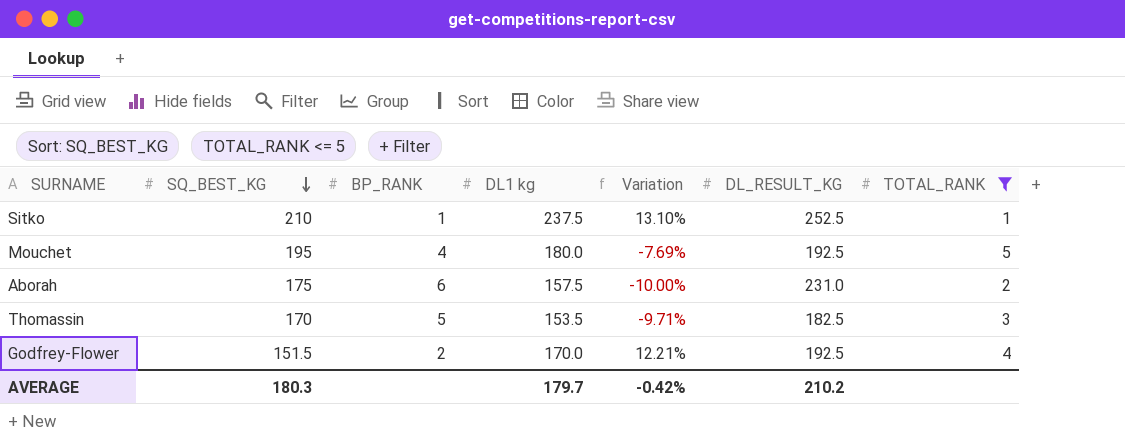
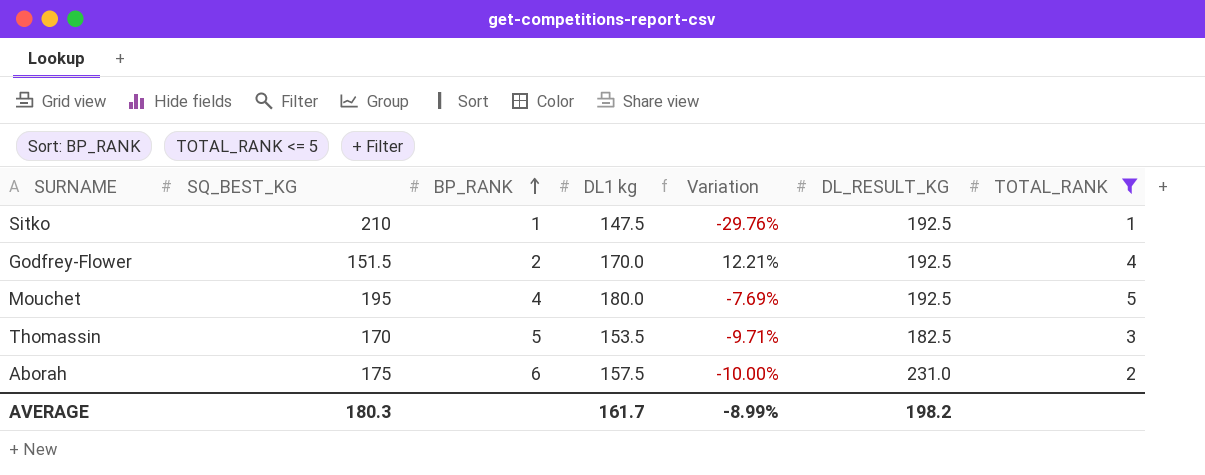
row order: SQ_BEST_KG descending -> BP_RANK ascending
Sitko | DL1 kg: 237.5 -> 147.5
Sitko | Variation: 13.10% -> -29.76%
Sitko | DL_RESULT_KG: 252.5 -> 192.5
AVERAGE | DL1 kg: 179.7 -> 161.7
AVERAGE | Variation: -0.42% -> -8.99%
AVERAGE | DL_RESULT_KG: 210.2 -> 198.2

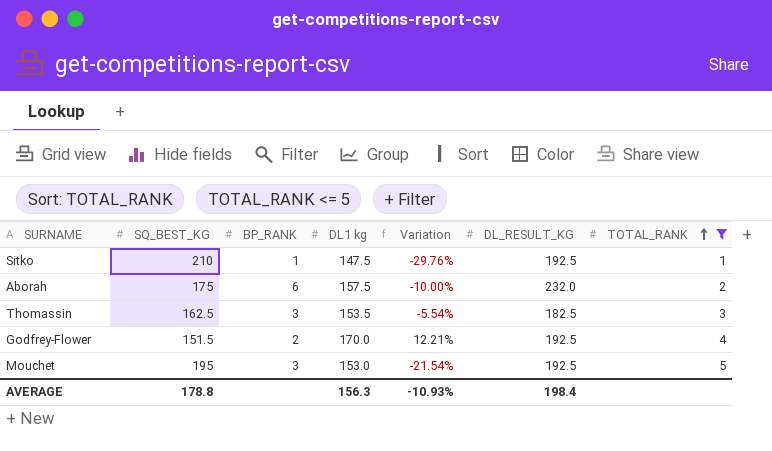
row order: BP_RANK ascending -> TOTAL_RANK ascending
Aborah | DL_RESULT_KG: 231.0 -> 232.0
Thomassin | SQ_BEST_KG: 170 -> 162.5
Thomassin | BP_RANK: 5 -> 3
Thomassin | Variation: -9.71% -> -5.54%
Mouchet | BP_RANK: 4 -> 3
Mouchet | DL1 kg: 180.0 -> 153.0
Mouchet | Variation: -7.69% -> -21.54%
AVERAGE | SQ_BEST_KG: 180.3 -> 178.8
AVERAGE | DL1 kg: 161.7 -> 156.3
AVERAGE | Variation: -8.99% -> -10.93%
AVERAGE | DL_RESULT_KG: 198.2 -> 198.4

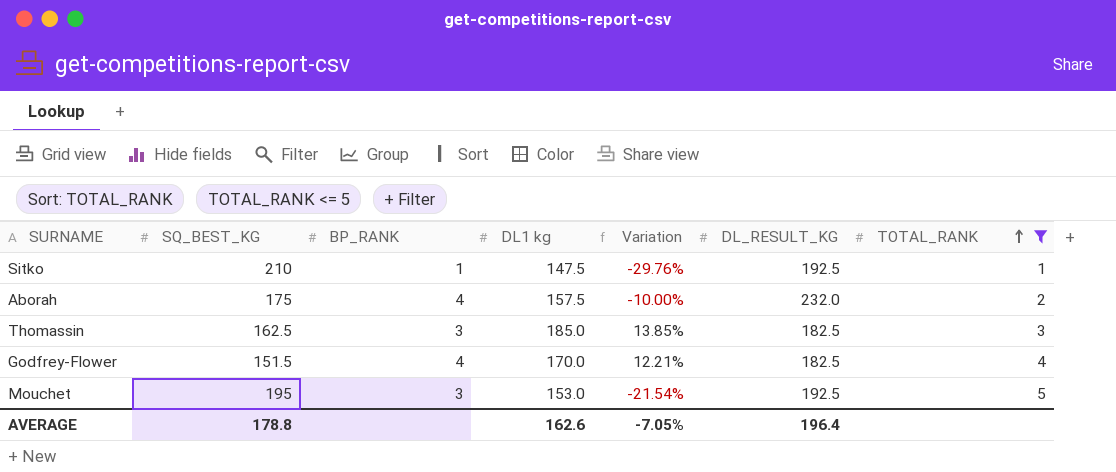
Aborah | BP_RANK: 6 -> 4
Thomassin | DL1 kg: 153.5 -> 185.0
Thomassin | Variation: -5.54% -> 13.85%
Godfrey-Flower | BP_RANK: 2 -> 4
Godfrey-Flower | DL_RESULT_KG: 192.5 -> 182.5
AVERAGE | DL1 kg: 156.3 -> 162.6
AVERAGE | Variation: -10.93% -> -7.05%
AVERAGE | DL_RESULT_KG: 198.4 -> 196.4

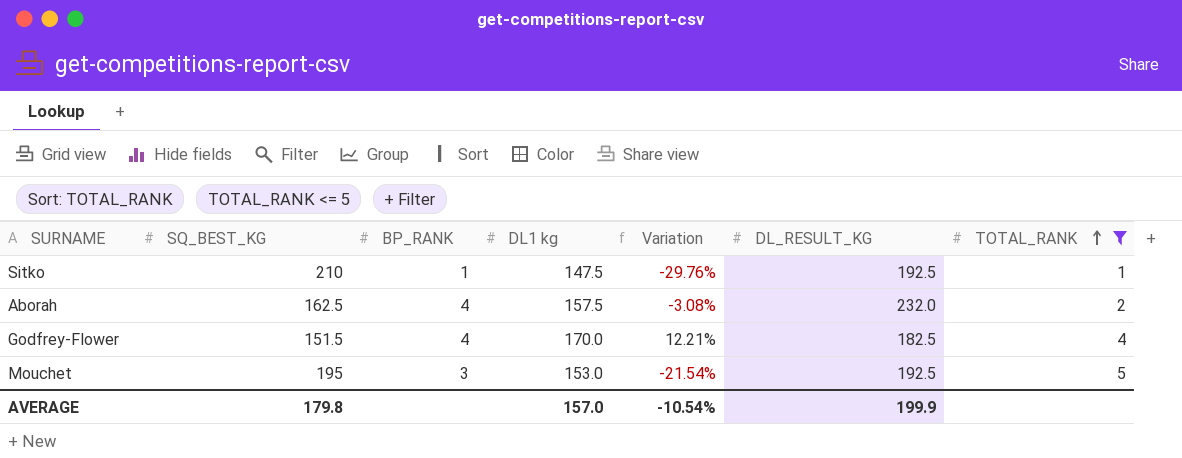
row Thomassin: 162.5 | 3 | 185.0 | 13.85% | 182.5 | 3 -> none
Aborah | SQ_BEST_KG: 175 -> 162.5
Aborah | Variation: -10.00% -> -3.08%
AVERAGE | SQ_BEST_KG: 178.8 -> 179.8
AVERAGE | DL1 kg: 162.6 -> 157.0
AVERAGE | Variation: -7.05% -> -10.54%
AVERAGE | DL_RESULT_KG: 196.4 -> 199.9

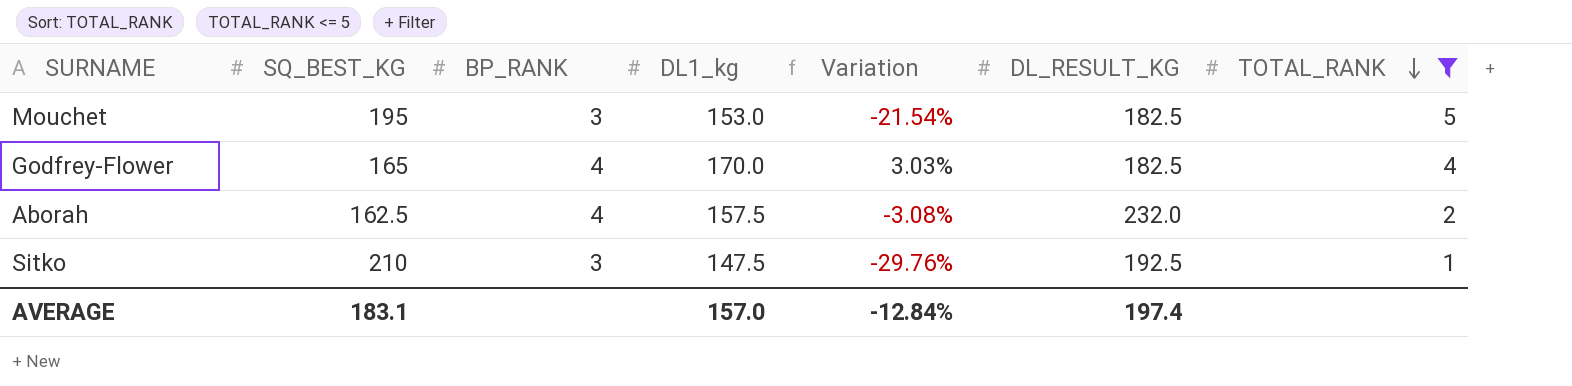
row order: TOTAL_RANK ascending -> TOTAL_RANK descending
column name: DL1 kg -> DL1_kg
Mouchet | DL_RESULT_KG: 192.5 -> 182.5
Godfrey-Flower | SQ_BEST_KG: 151.5 -> 165
Godfrey-Flower | Variation: 12.21% -> 3.03%
Sitko | BP_RANK: 1 -> 3
AVERAGE | SQ_BEST_KG: 179.8 -> 183.1
AVERAGE | Variation: -10.54% -> -12.84%
AVERAGE | DL_RESULT_KG: 199.9 -> 197.4

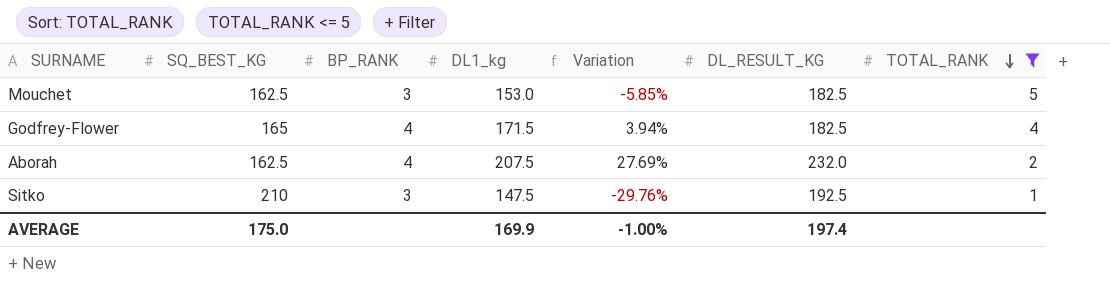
Mouchet | SQ_BEST_KG: 195 -> 162.5
Mouchet | Variation: -21.54% -> -5.85%
Godfrey-Flower | DL1_kg: 170.0 -> 171.5
Godfrey-Flower | Variation: 3.03% -> 3.94%
Aborah | DL1_kg: 157.5 -> 207.5
Aborah | Variation: -3.08% -> 27.69%
AVERAGE | SQ_BEST_KG: 183.1 -> 175.0
AVERAGE | DL1_kg: 157.0 -> 169.9
AVERAGE | Variation: -12.84% -> -1.00%

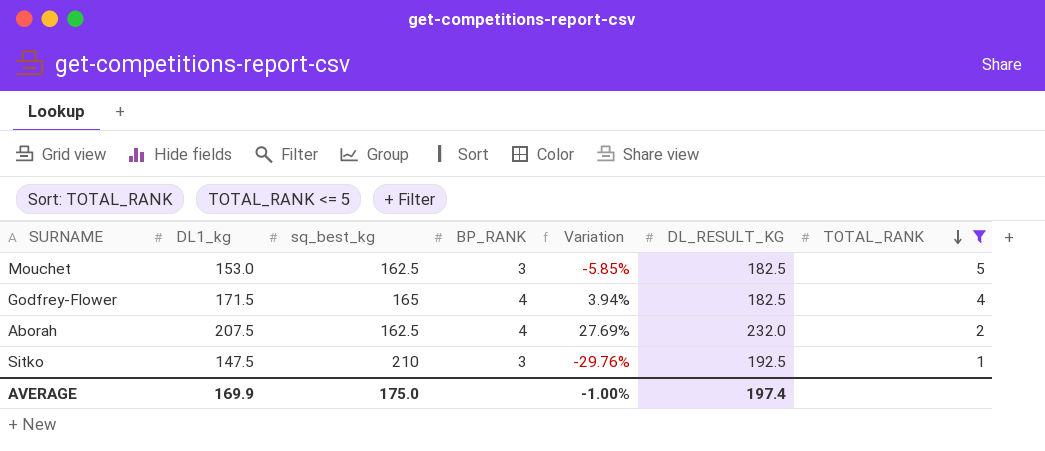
column DL1_kg | position: 4 -> 2
column name: SQ_BEST_KG -> sq_best_kg

